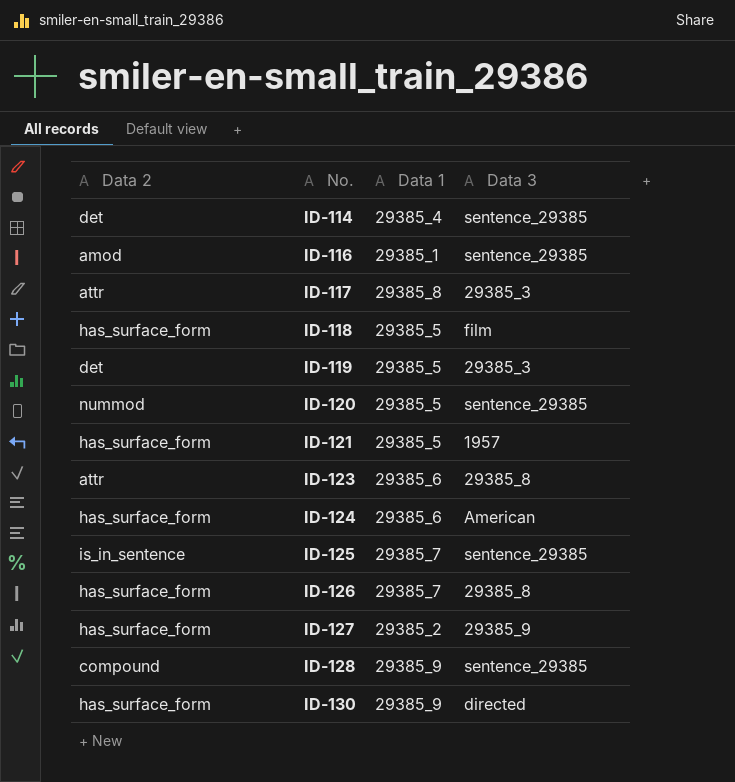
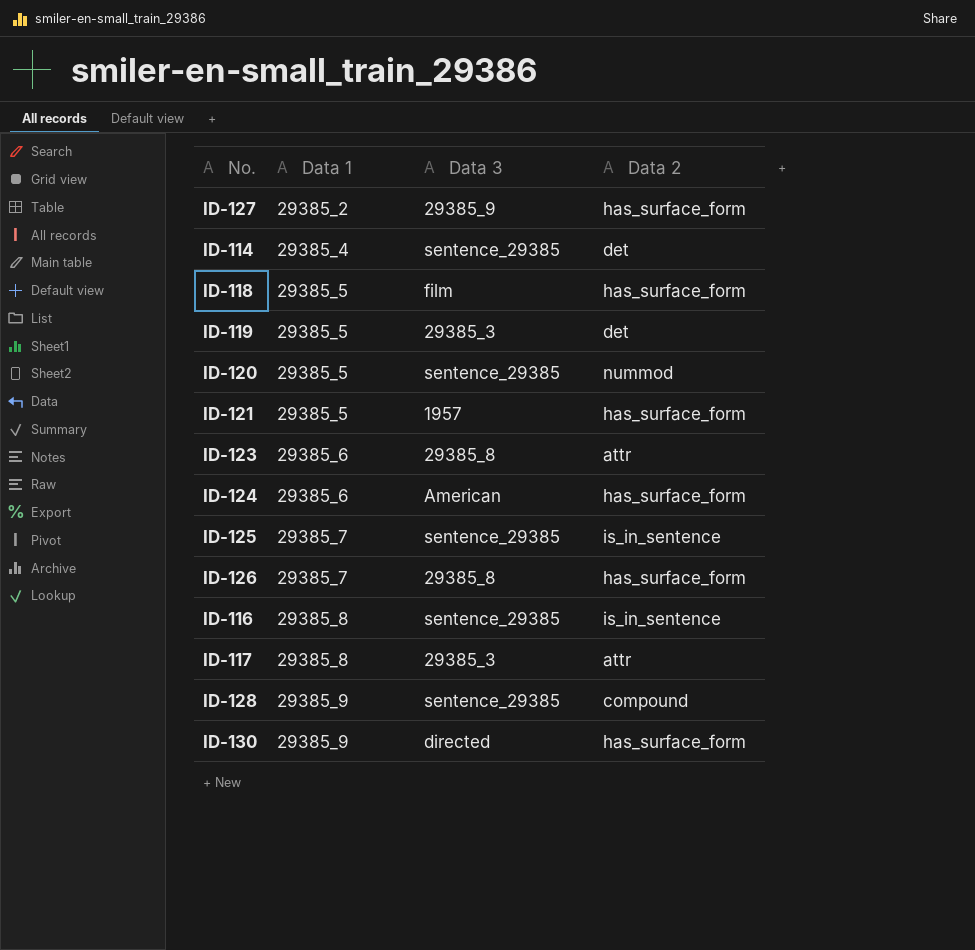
row order: No. ascending -> Data 1 ascending
column Data 2 | position: 1 -> 4
ID-116 | Data 1: 29385_1 -> 29385_8
ID-116 | Data 2: amod -> is_in_sentence

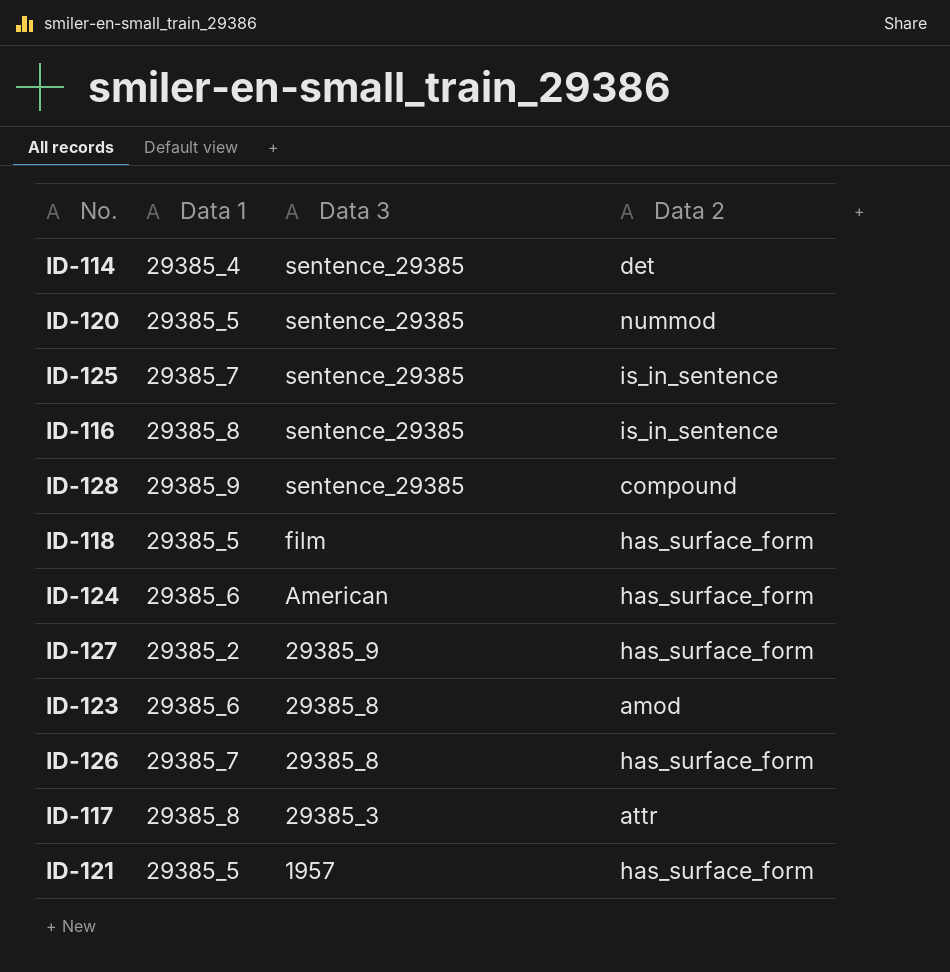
row order: Data 1 ascending -> Data 3 descending
row ID-119: 29385_5 | 29385_3 | det -> none
row ID-130: 29385_9 | directed | has_surface_form -> none
ID-123 | Data 2: attr -> amod

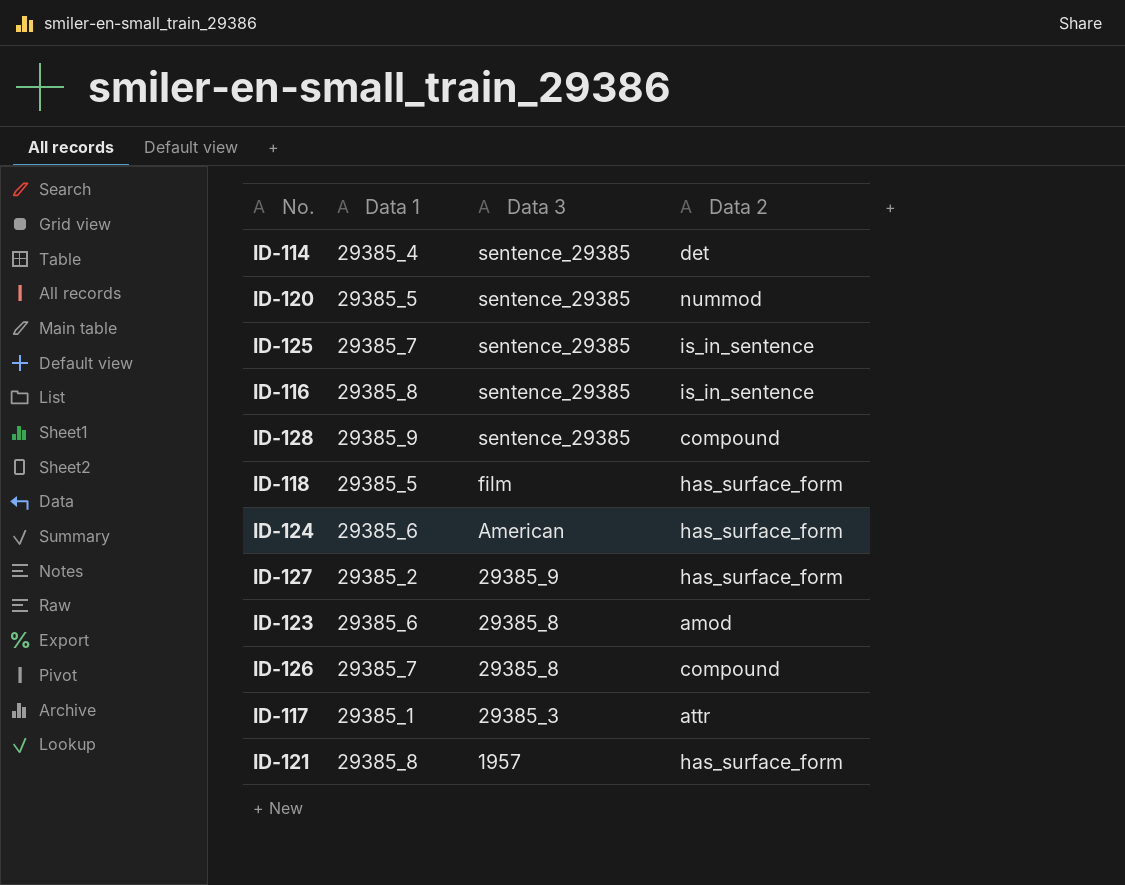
ID-126 | Data 2: has_surface_form -> compound
ID-117 | Data 1: 29385_8 -> 29385_1
ID-121 | Data 1: 29385_5 -> 29385_8

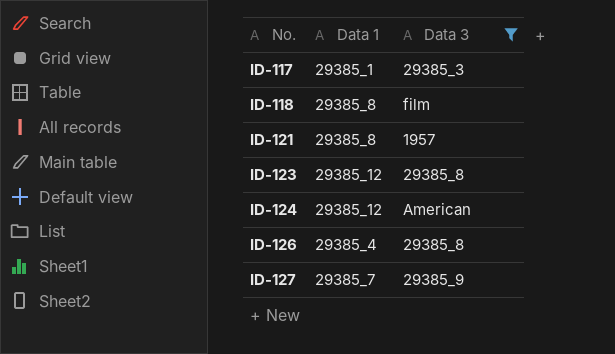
filter: none -> Data 3 != sentence_29385
row order: Data 3 descending -> No. ascending
column Data 2 | position: 4 -> none
ID-118 | Data 1: 29385_5 -> 29385_8
ID-123 | Data 1: 29385_6 -> 29385_12
ID-124 | Data 1: 29385_6 -> 29385_12
ID-126 | Data 1: 29385_7 -> 29385_4
ID-127 | Data 1: 29385_2 -> 29385_7

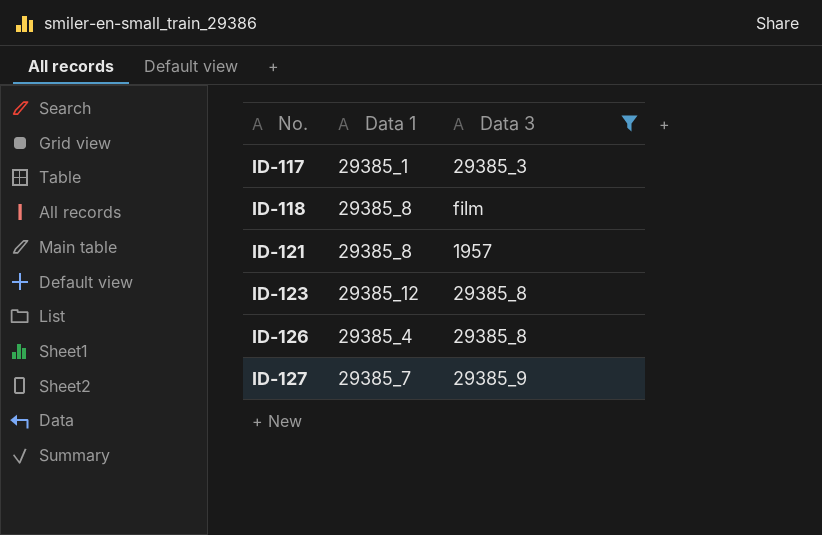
row ID-124: 29385_12 | American -> none

